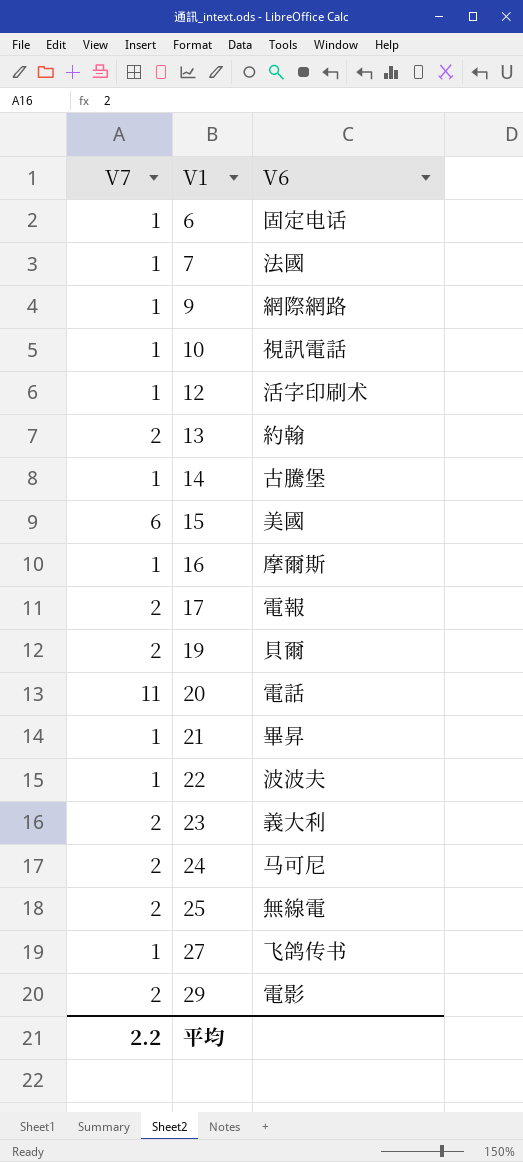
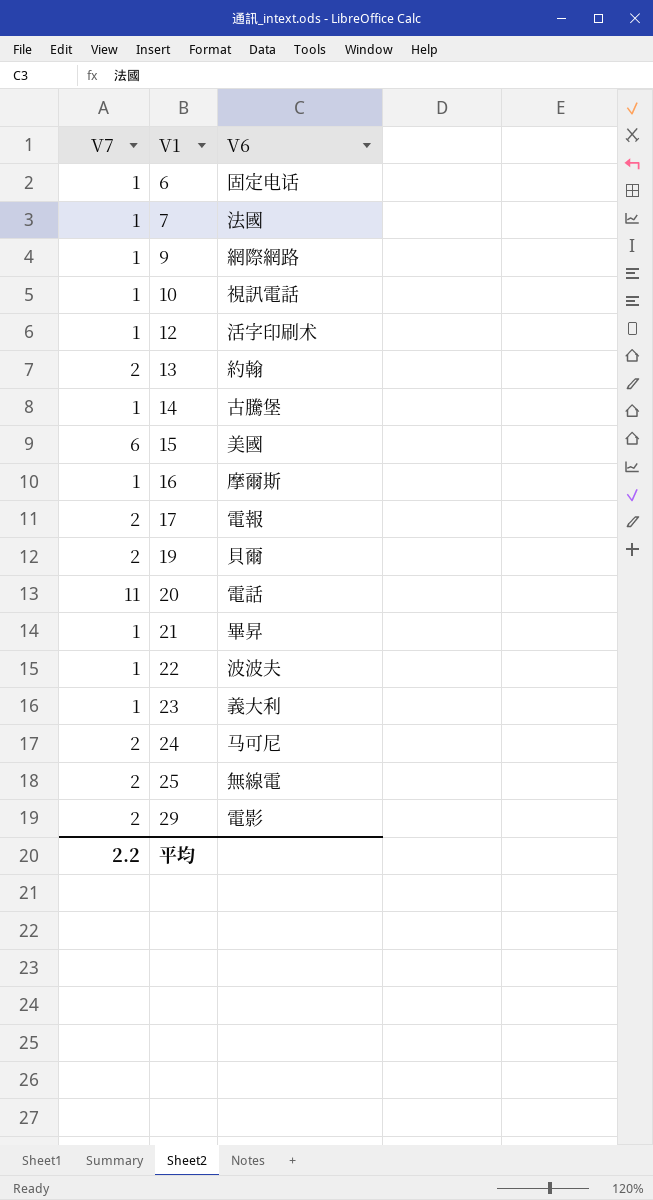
row 27: 1 | 飞鸽传书 -> none
23 | V7: 2 -> 1

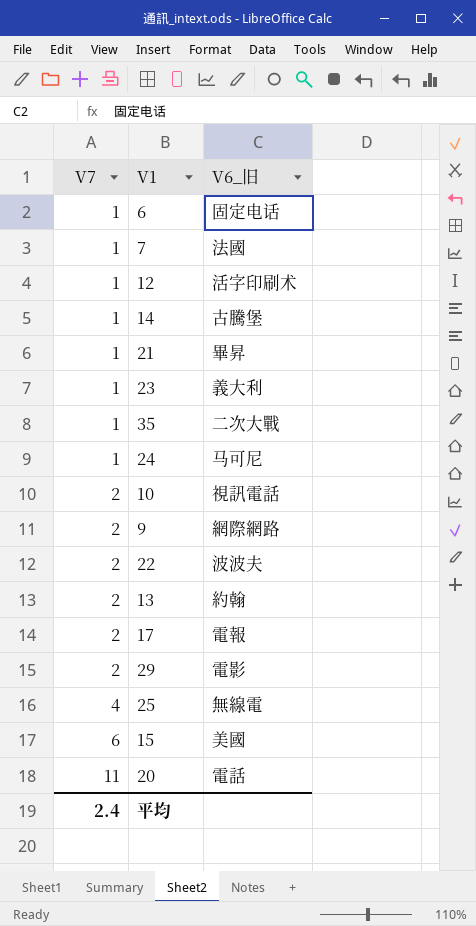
row order: V1 ascending -> V7 ascending
column name: V6 -> V6_旧
row 16: 1 | 摩爾斯 -> none
row 19: 2 | 貝爾 -> none
row 35: none -> 1 | 二次大戰
24 | V7: 2 -> 1
10 | V7: 1 -> 2
9 | V7: 1 -> 2
22 | V7: 1 -> 2
25 | V7: 2 -> 4
平均 | V7: 2.2 -> 2.4

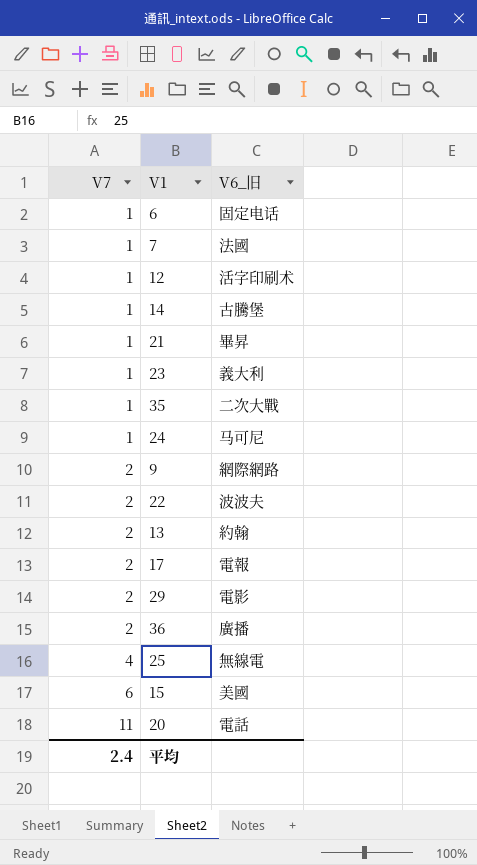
row 10: 2 | 視訊電話 -> none
row 36: none -> 2 | 廣播

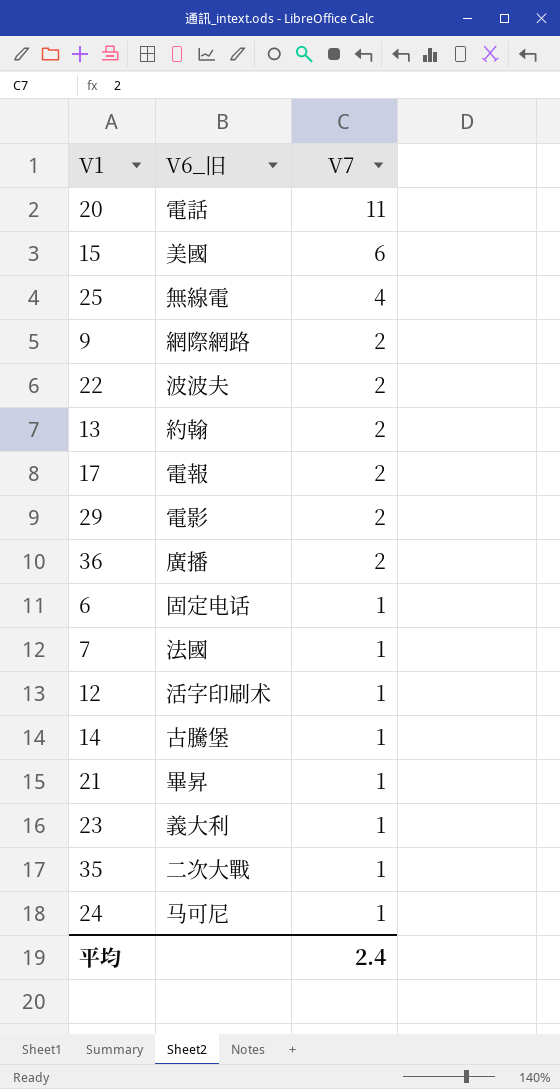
row order: V7 ascending -> V7 descending
column V7 | position: 1 -> 3

